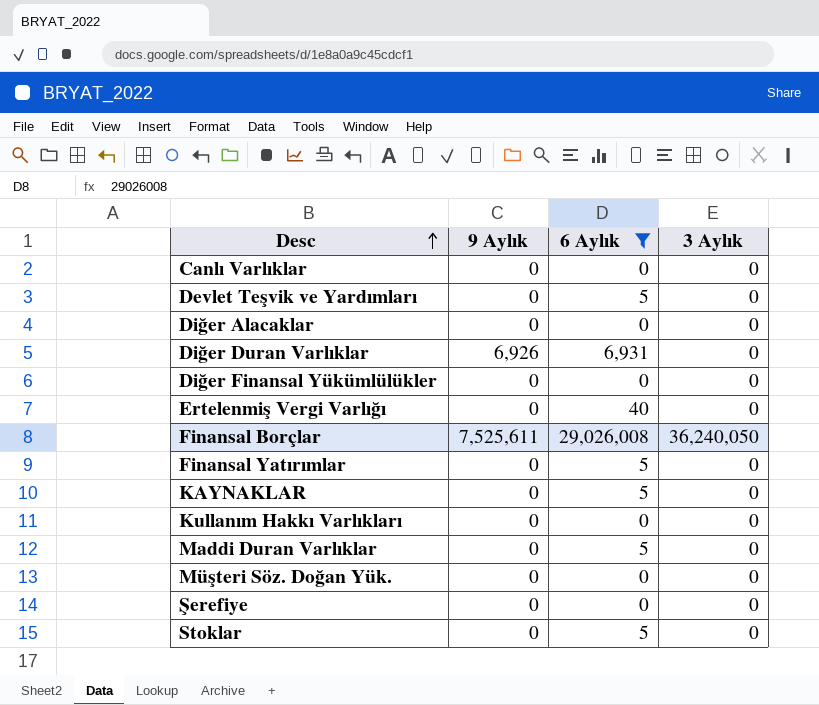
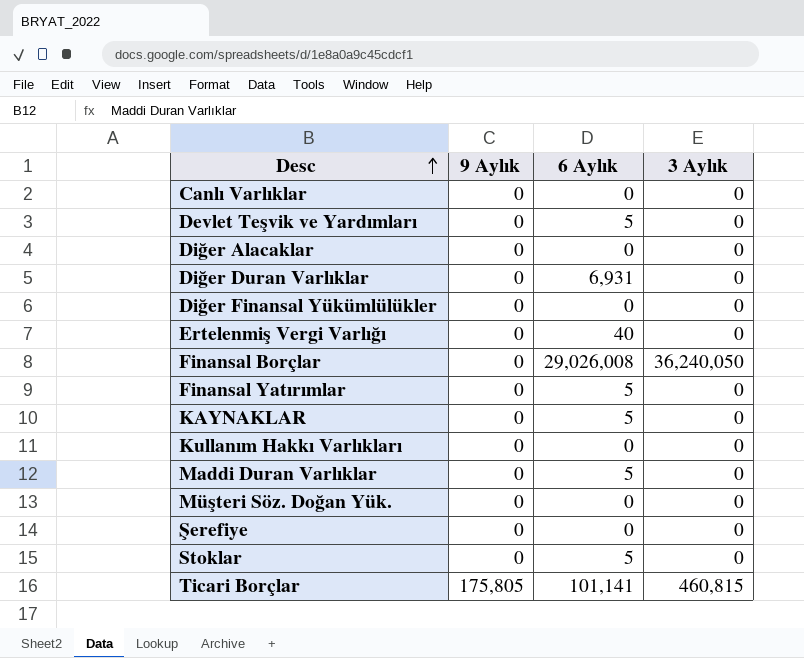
filter: 6 Aylık != 101,141 -> none
Diğer Duran Varlıklar | 9 Aylık: 6,926 -> 0
Finansal Borçlar | 9 Aylık: 7,525,611 -> 0

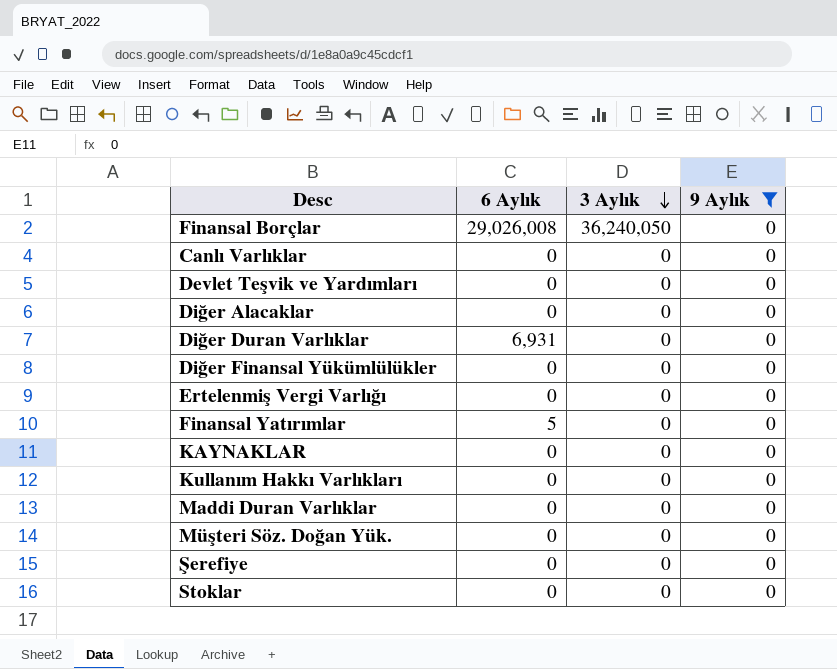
filter: none -> 9 Aylık = 0
row order: Desc ascending -> 3 Aylık descending
column 9 Aylık | position: 2 -> 4
Devlet Teşvik ve Yardımları | 6 Aylık: 5 -> 0
Ertelenmiş Vergi Varlığı | 6 Aylık: 40 -> 0
KAYNAKLAR | 6 Aylık: 5 -> 0
Maddi Duran Varlıklar | 6 Aylık: 5 -> 0
Stoklar | 6 Aylık: 5 -> 0

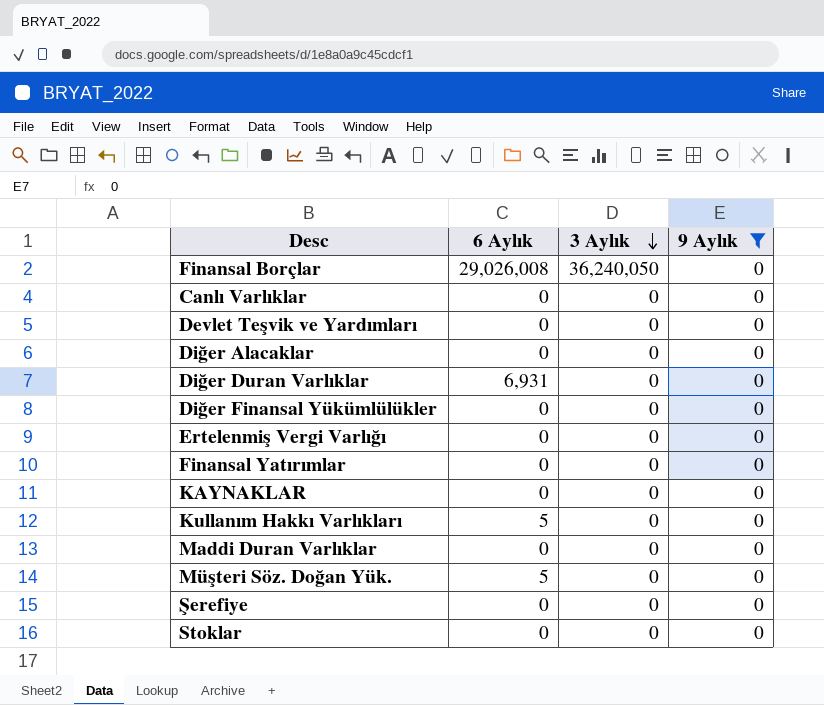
Finansal Yatırımlar | 6 Aylık: 5 -> 0
Kullanım Hakkı Varlıkları | 6 Aylık: 0 -> 5
Müşteri Söz. Doğan Yük. | 6 Aylık: 0 -> 5

